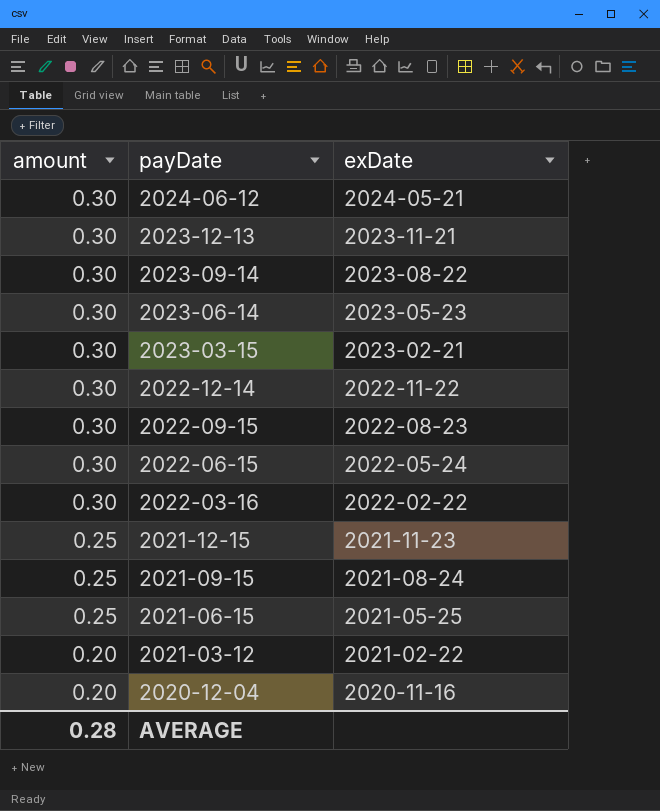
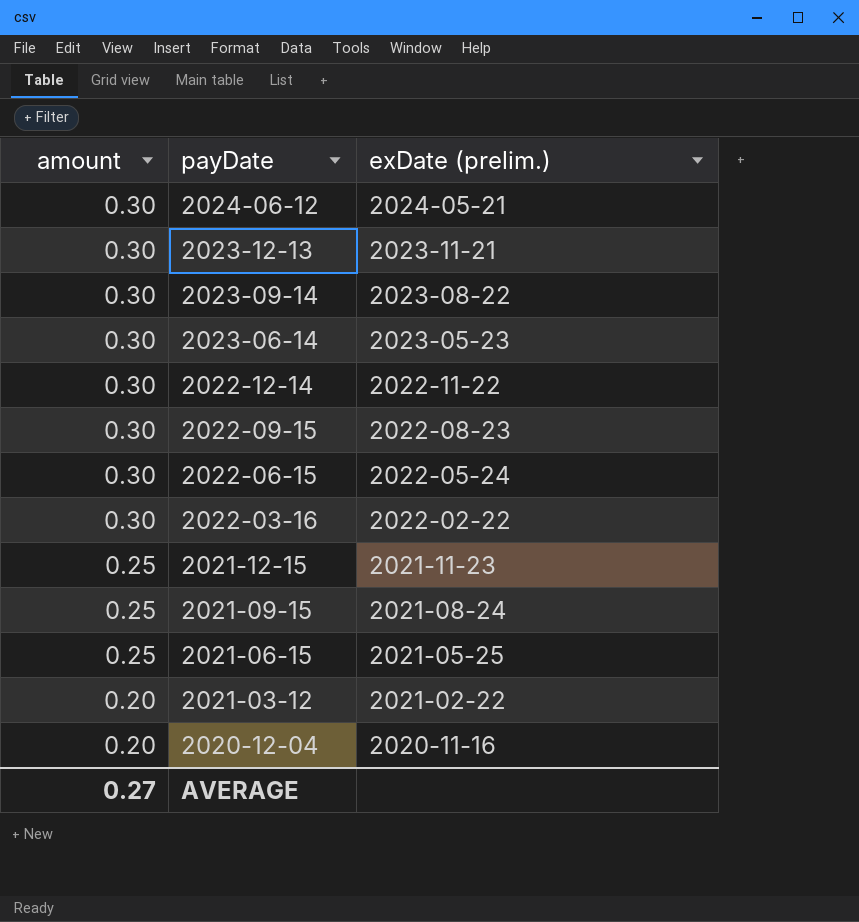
column name: exDate -> exDate (prelim.)
row 2023-03-15: 0.30 | 2023-02-21 -> none
AVERAGE | amount: 0.28 -> 0.27

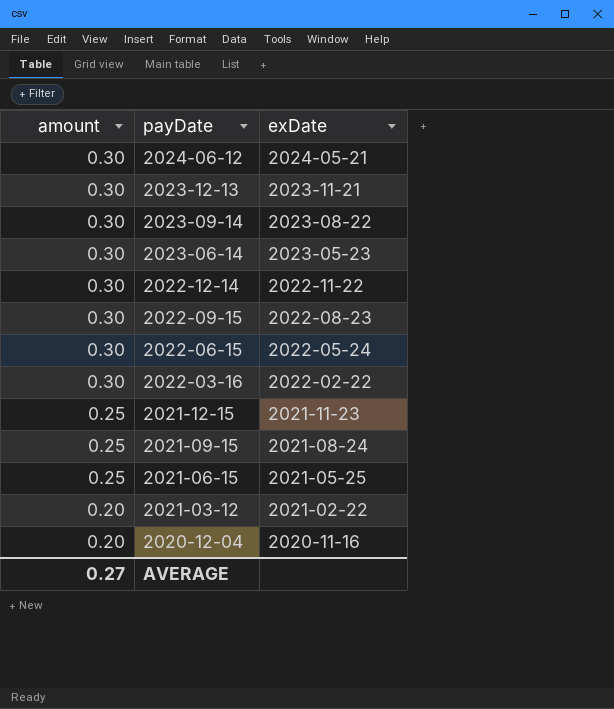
column name: exDate (prelim.) -> exDate

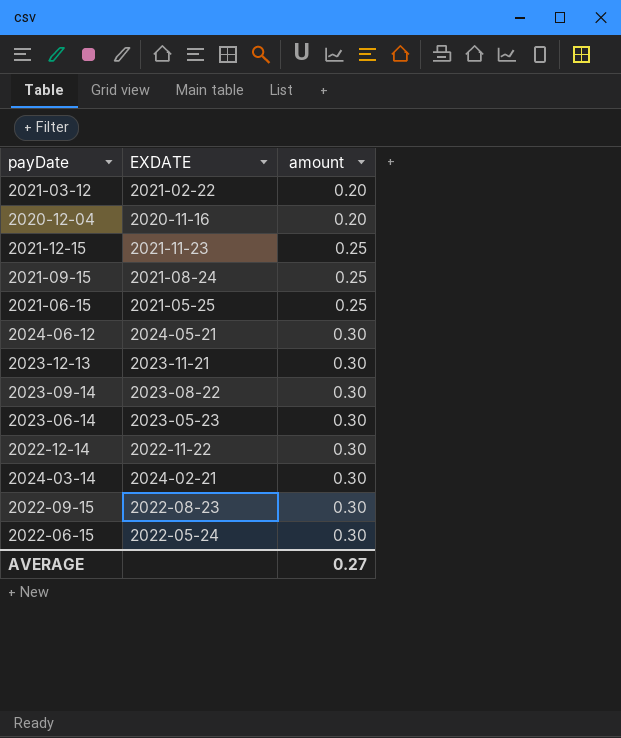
row order: amount descending -> amount ascending
column name: exDate -> EXDATE
column amount | position: 1 -> 3
row 2022-03-16: 0.30 | 2022-02-22 -> none
row 2024-03-14: none -> 2024-02-21 | 0.30

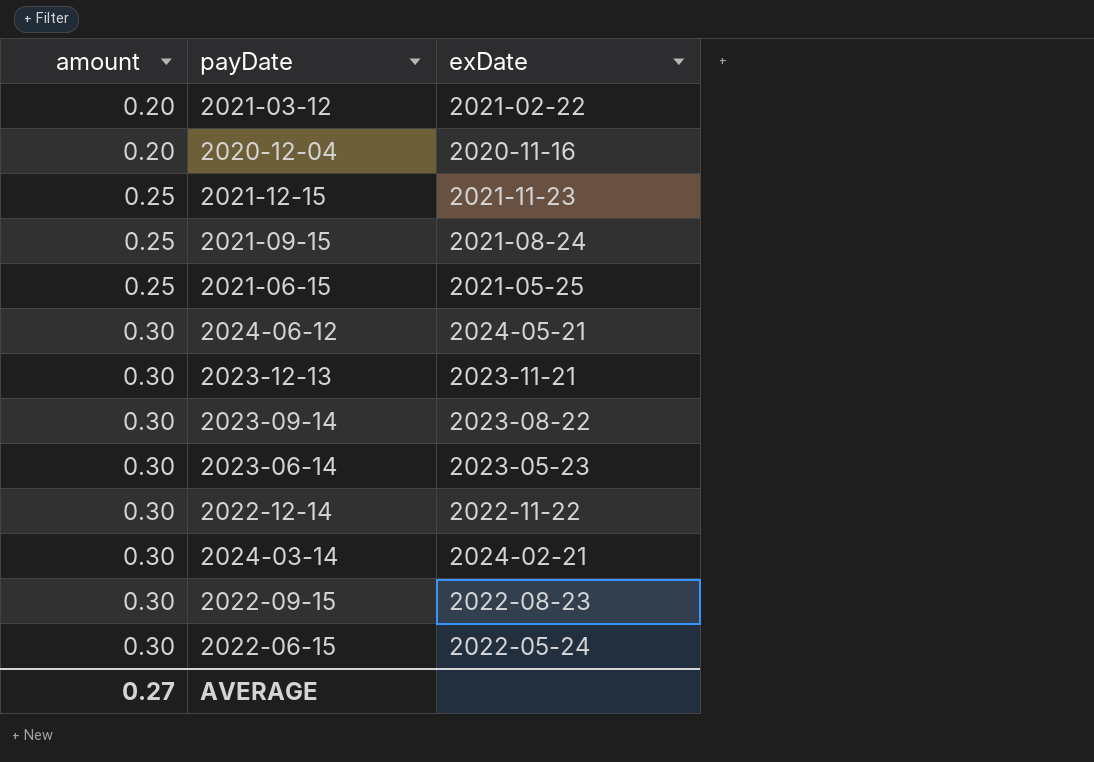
column amount | position: 3 -> 1
column name: EXDATE -> exDate

